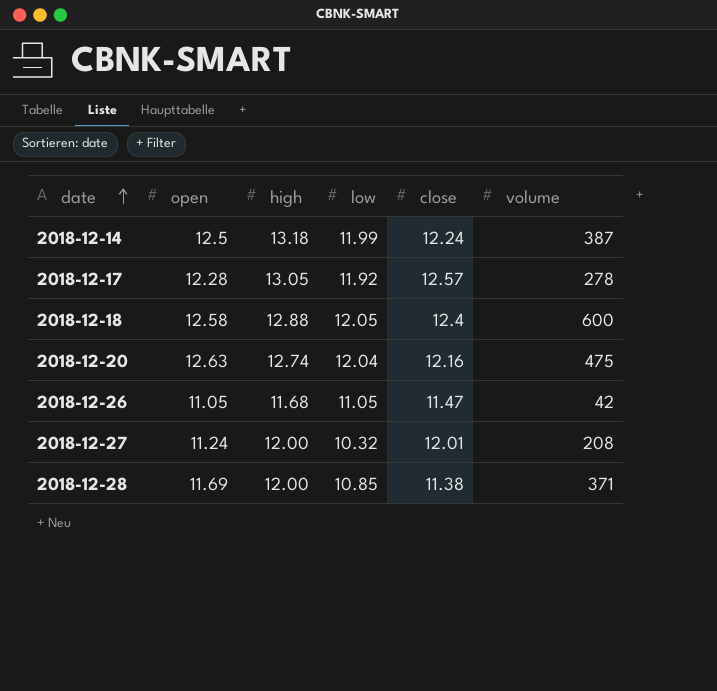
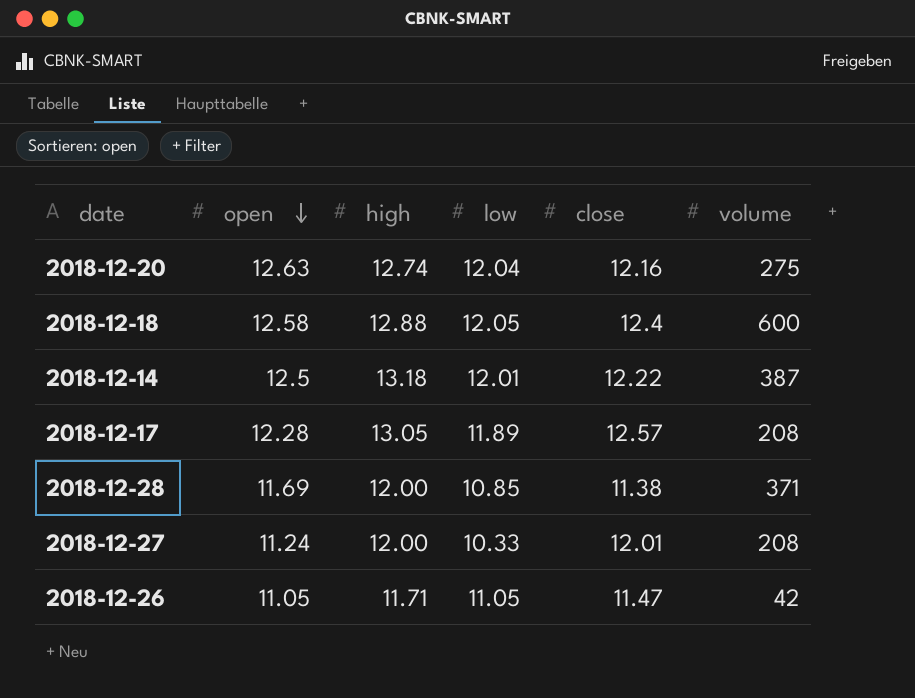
row order: date ascending -> open descending
2018-12-20 | volume: 475 -> 275
2018-12-14 | low: 11.99 -> 12.01
2018-12-14 | close: 12.24 -> 12.22
2018-12-17 | low: 11.92 -> 11.89
2018-12-17 | volume: 278 -> 208
2018-12-27 | low: 10.32 -> 10.33
2018-12-26 | high: 11.68 -> 11.71

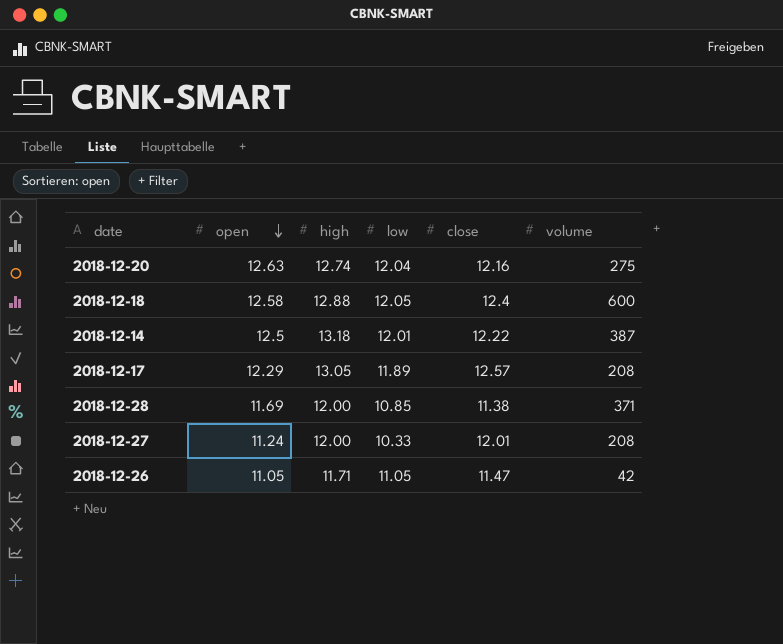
2018-12-17 | open: 12.28 -> 12.29

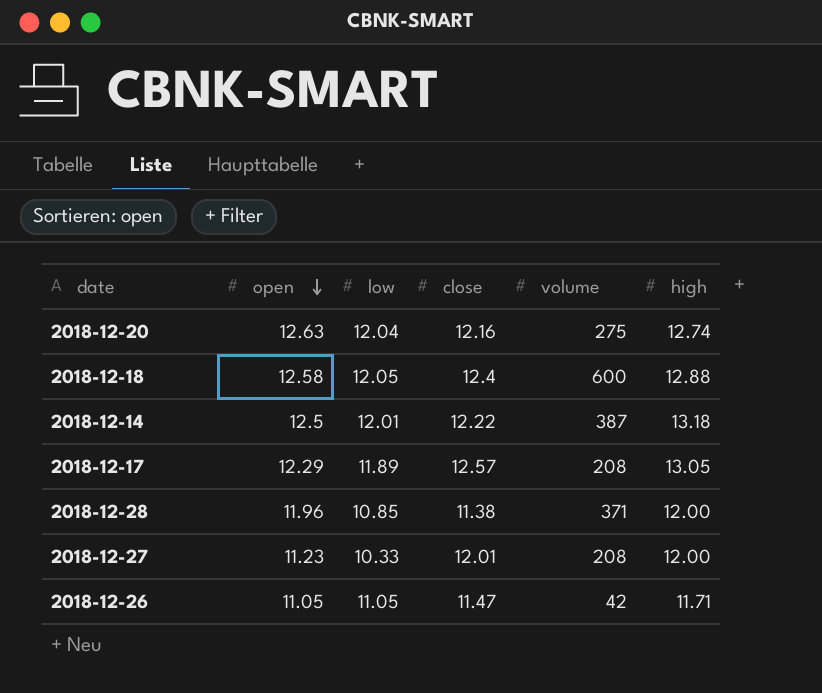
column high | position: 3 -> 6
2018-12-28 | open: 11.69 -> 11.96
2018-12-27 | open: 11.24 -> 11.23

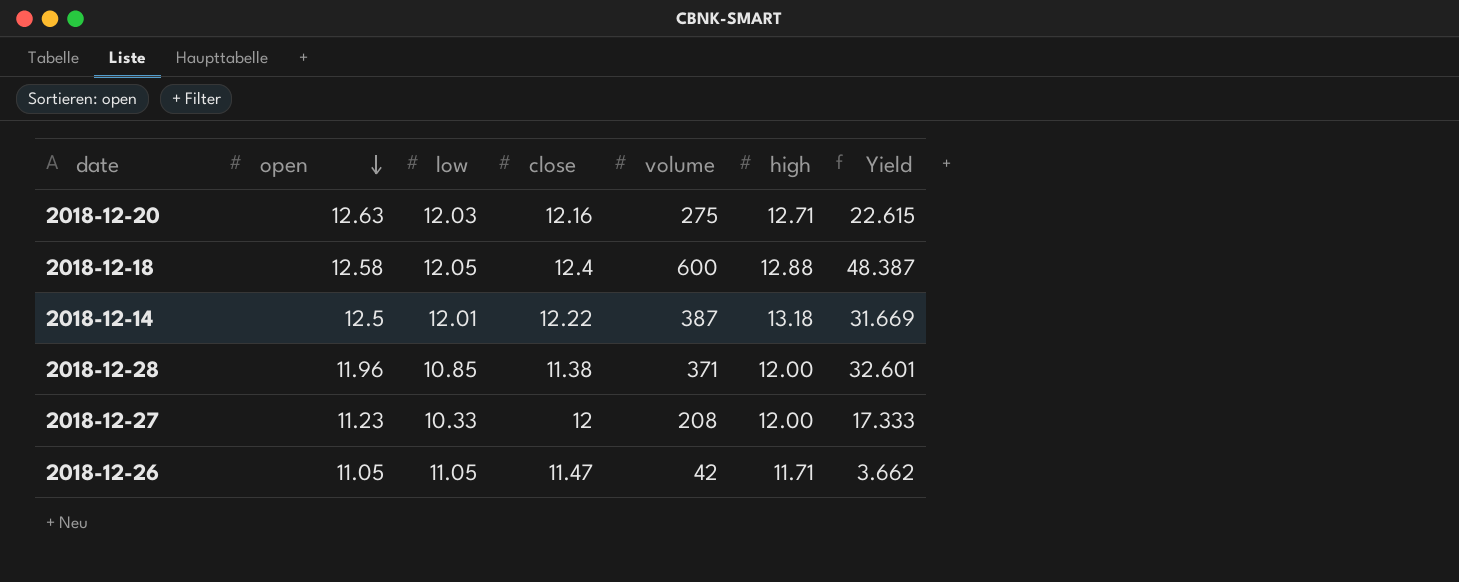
column Yield | formula: none -> [volume] / [close]
row 2018-12-17: 12.29 | 11.89 | 12.57 | 208 | 13.05 -> none
2018-12-20 | low: 12.04 -> 12.03
2018-12-20 | high: 12.74 -> 12.71
2018-12-27 | close: 12.01 -> 12

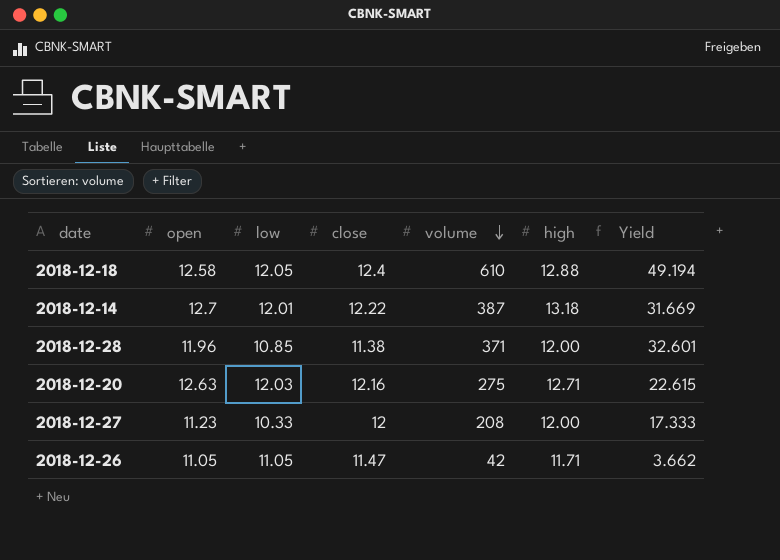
row order: open descending -> volume descending
2018-12-18 | volume: 600 -> 610
2018-12-18 | Yield: 48.387 -> 49.194
2018-12-14 | open: 12.5 -> 12.7

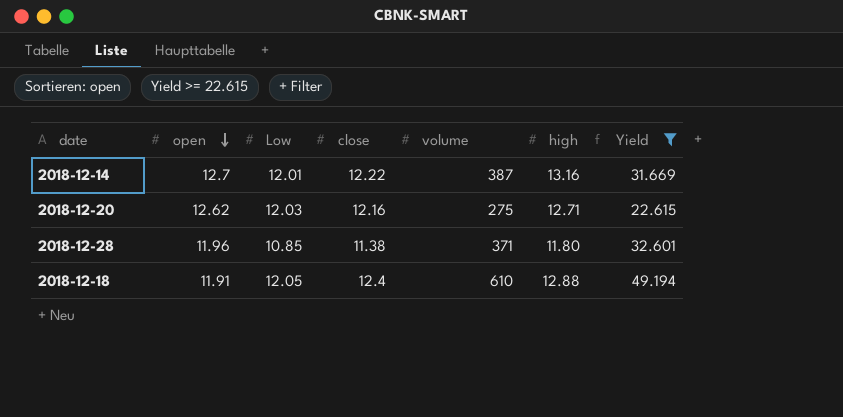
filter: none -> Yield >= 22.615
row order: volume descending -> open descending
column name: low -> Low
2018-12-14 | high: 13.18 -> 13.16
2018-12-20 | open: 12.63 -> 12.62
2018-12-28 | high: 12.00 -> 11.80
2018-12-18 | open: 12.58 -> 11.91

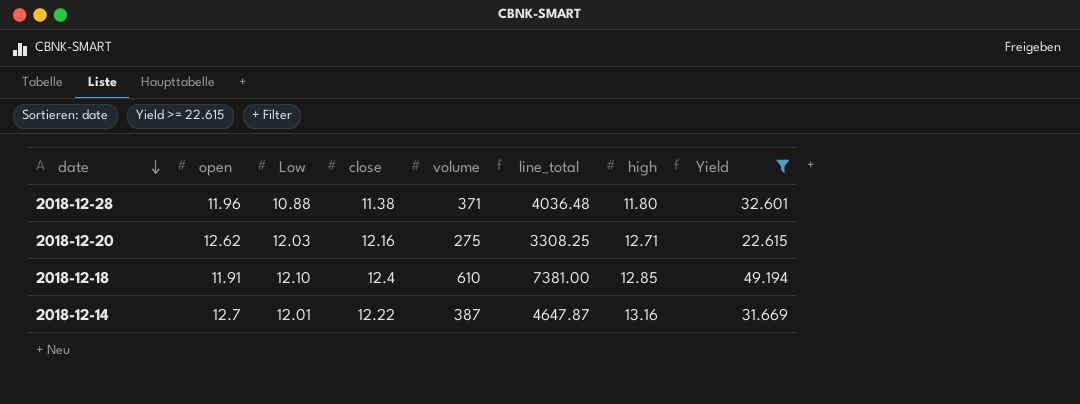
row order: open descending -> date descending
column line_total | formula: none -> [Low] * [volume]
2018-12-28 | Low: 10.85 -> 10.88
2018-12-18 | Low: 12.05 -> 12.10
2018-12-18 | high: 12.88 -> 12.85

